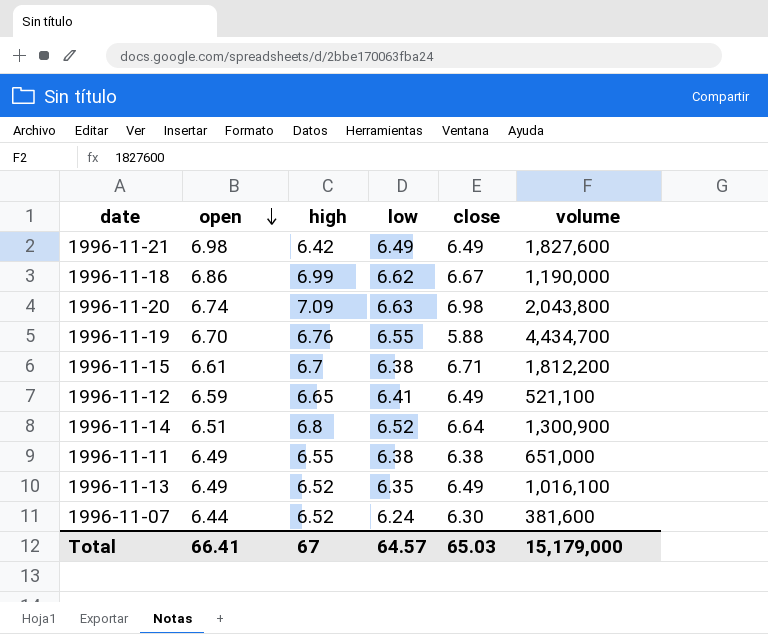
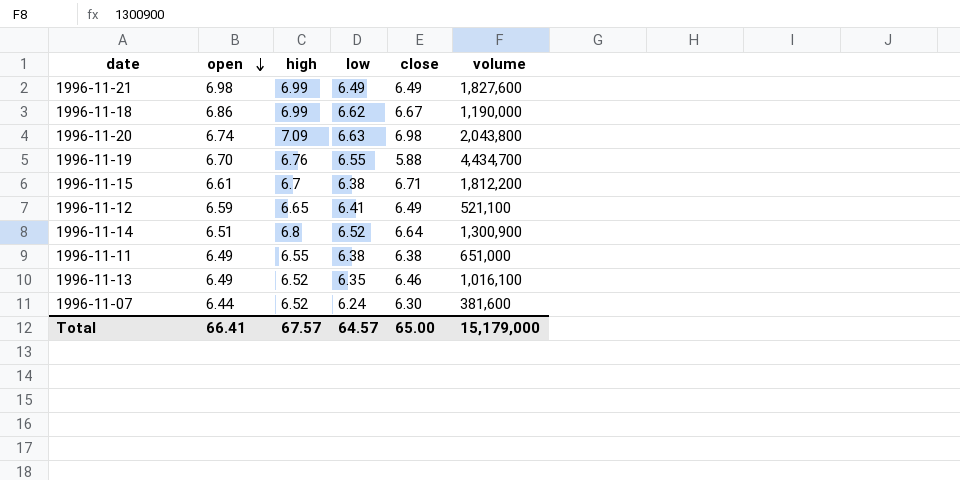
1996-11-21 | high: 6.42 -> 6.99
1996-11-13 | close: 6.49 -> 6.46
Total | high: 67 -> 67.57
Total | close: 65.03 -> 65.00

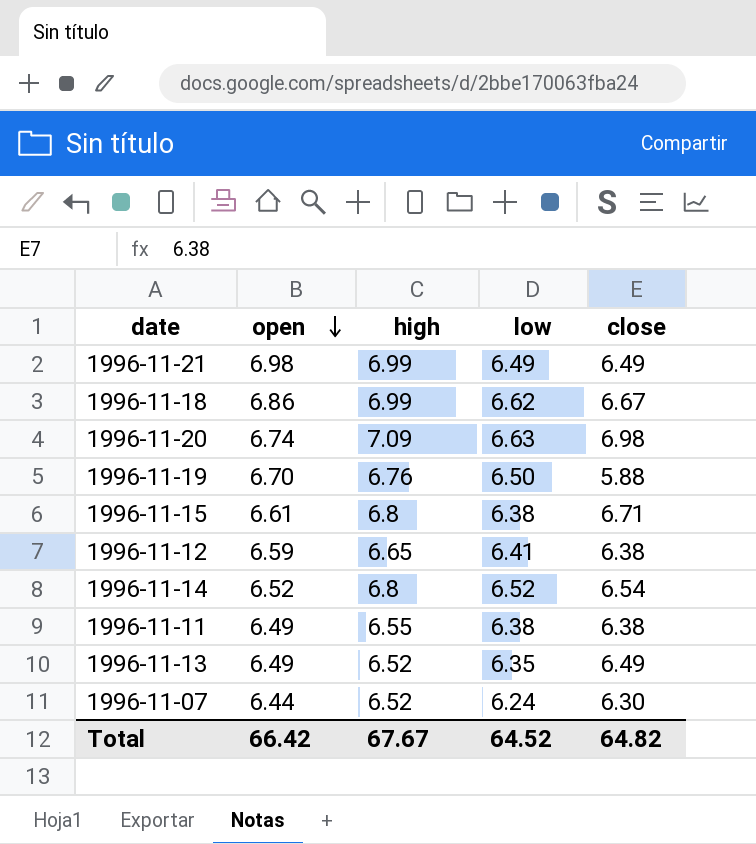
column volume | position: 6 -> none
1996-11-19 | low: 6.55 -> 6.50
1996-11-15 | high: 6.7 -> 6.8
1996-11-12 | close: 6.49 -> 6.38
1996-11-14 | open: 6.51 -> 6.52
1996-11-14 | close: 6.64 -> 6.54
1996-11-13 | close: 6.46 -> 6.49
Total | open: 66.41 -> 66.42
Total | high: 67.57 -> 67.67
Total | low: 64.57 -> 64.52
Total | close: 65.00 -> 64.82

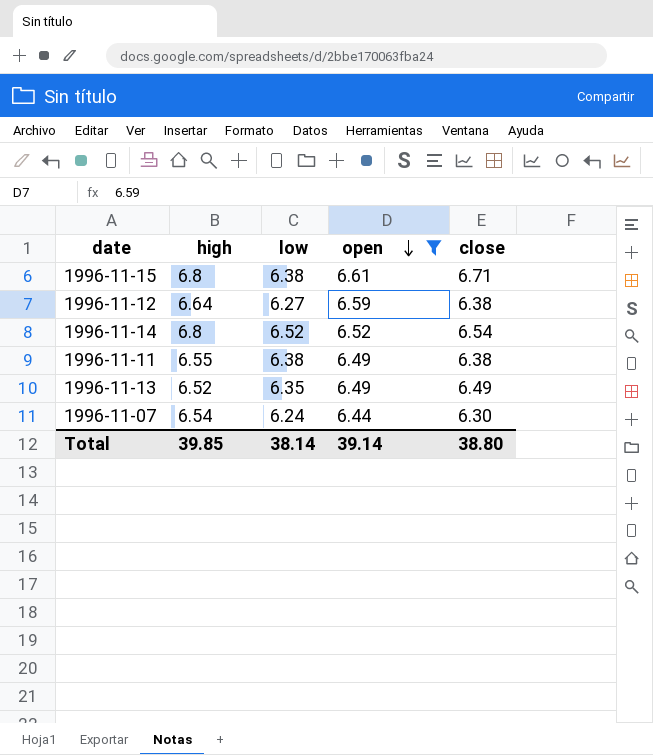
filter: none -> open <= 6.61
column open | position: 2 -> 4
1996-11-12 | high: 6.65 -> 6.64
1996-11-12 | low: 6.41 -> 6.27
1996-11-07 | high: 6.52 -> 6.54
Total | high: 67.67 -> 39.85
Total | low: 64.52 -> 38.14
Total | open: 66.42 -> 39.14
Total | close: 64.82 -> 38.80

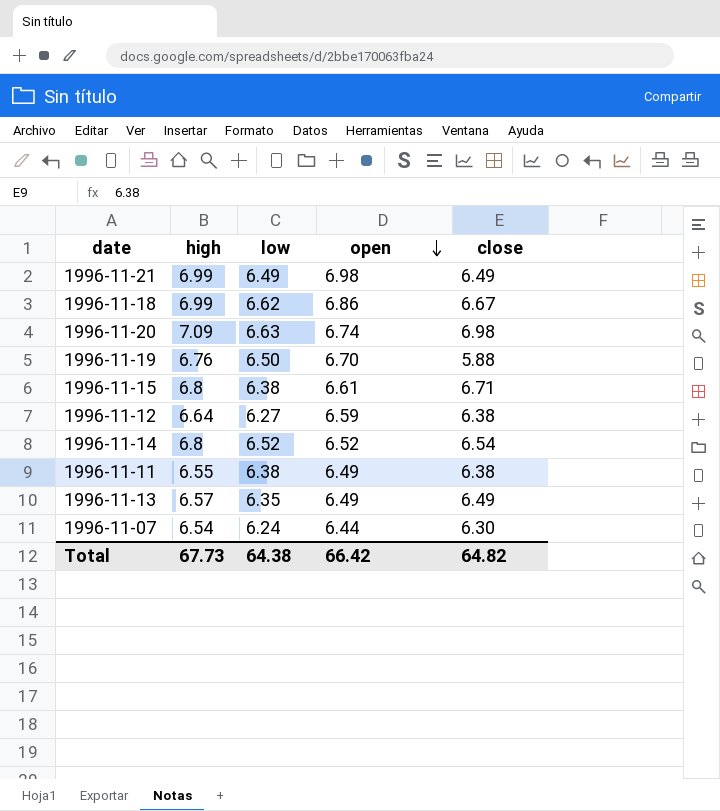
filter: open <= 6.61 -> none
1996-11-13 | high: 6.52 -> 6.57
Total | high: 39.85 -> 67.73
Total | low: 38.14 -> 64.38
Total | open: 39.14 -> 66.42
Total | close: 38.80 -> 64.82

